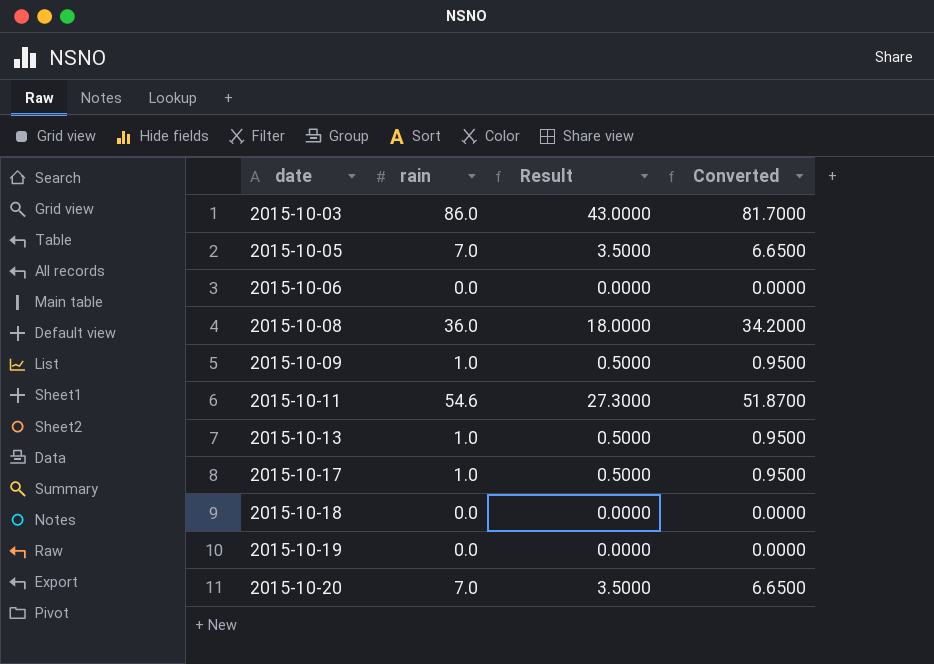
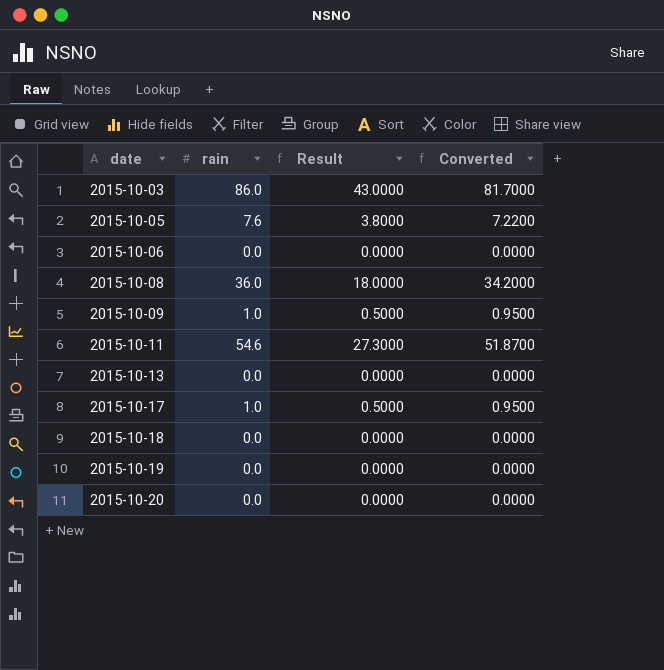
2015-10-05 | rain: 7.0 -> 7.6
2015-10-05 | Result: 3.5000 -> 3.8000
2015-10-05 | Converted: 6.6500 -> 7.2200
2015-10-13 | rain: 1.0 -> 0.0
2015-10-13 | Result: 0.5000 -> 0.0000
2015-10-13 | Converted: 0.9500 -> 0.0000
2015-10-20 | rain: 7.0 -> 0.0
2015-10-20 | Result: 3.5000 -> 0.0000
2015-10-20 | Converted: 6.6500 -> 0.0000

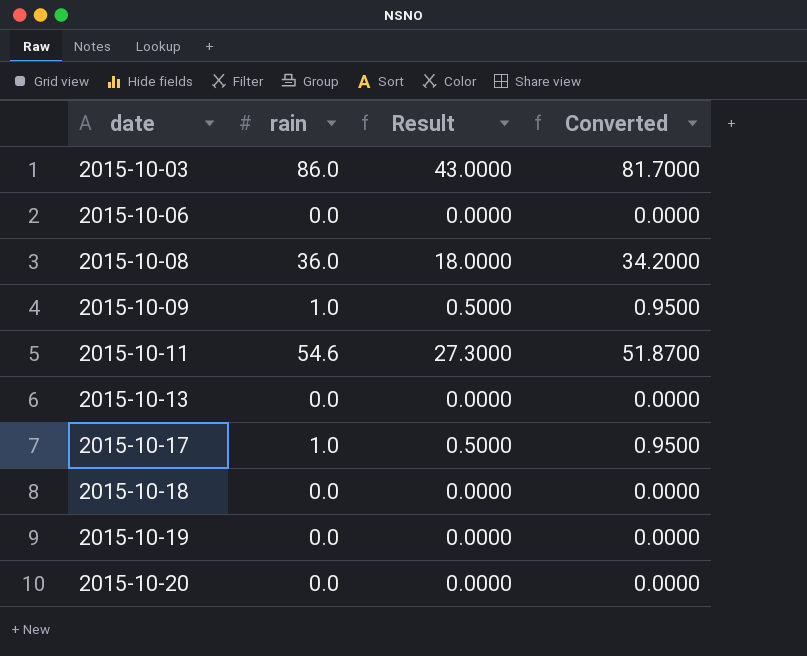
row 2015-10-05: 7.6 | 3.8000 | 7.2200 -> none

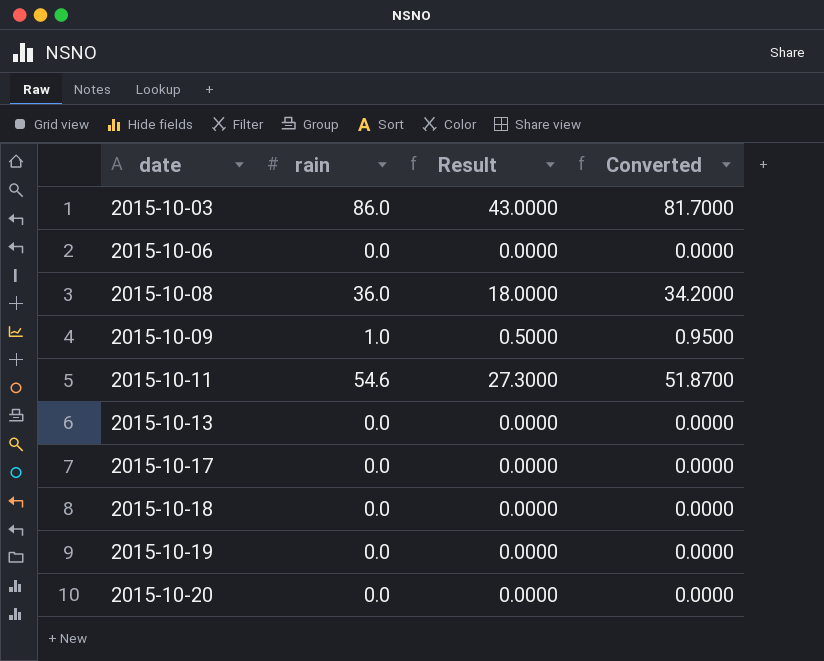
2015-10-17 | rain: 1.0 -> 0.0
2015-10-17 | Result: 0.5000 -> 0.0000
2015-10-17 | Converted: 0.9500 -> 0.0000

